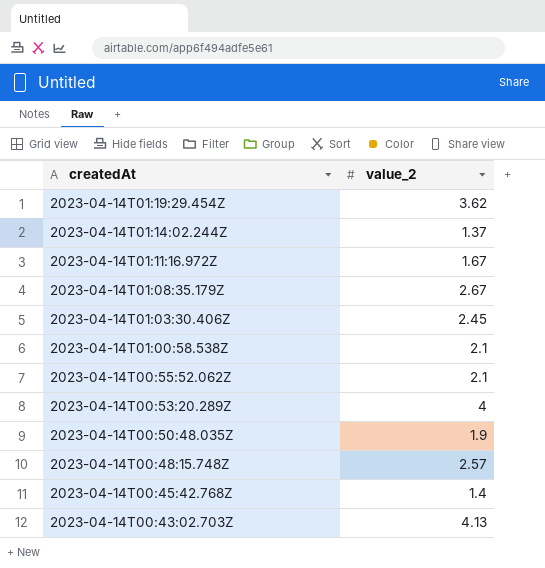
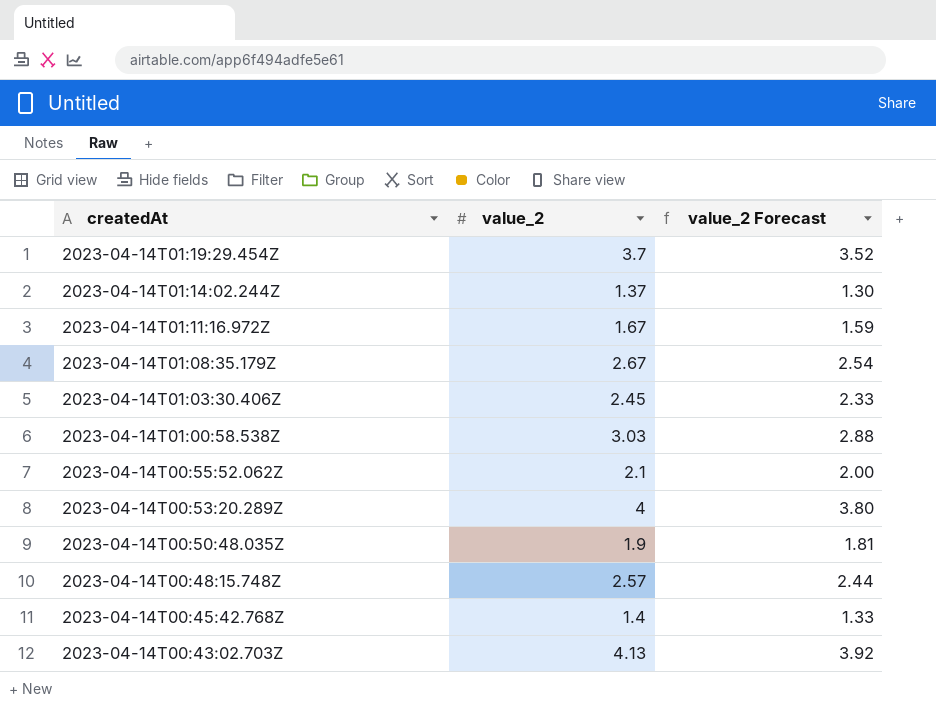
column value_2 Forecast | formula: none -> [value_2] * 0.95
2023-04-14T01:19:29.454Z | value_2: 3.62 -> 3.7
2023-04-14T01:00:58.538Z | value_2: 2.1 -> 3.03

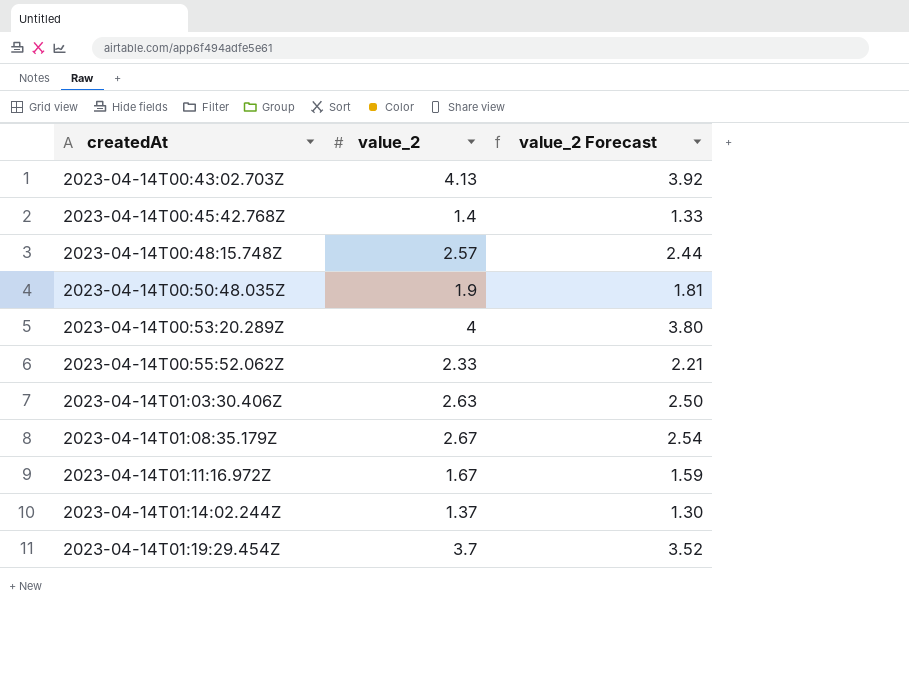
row order: createdAt descending -> createdAt ascending
row 2023-04-14T01:00:58.538Z: 3.03 | 2.88 -> none
2023-04-14T00:55:52.062Z | value_2: 2.1 -> 2.33
2023-04-14T00:55:52.062Z | value_2 Forecast: 2.00 -> 2.21
2023-04-14T01:03:30.406Z | value_2: 2.45 -> 2.63
2023-04-14T01:03:30.406Z | value_2 Forecast: 2.33 -> 2.50

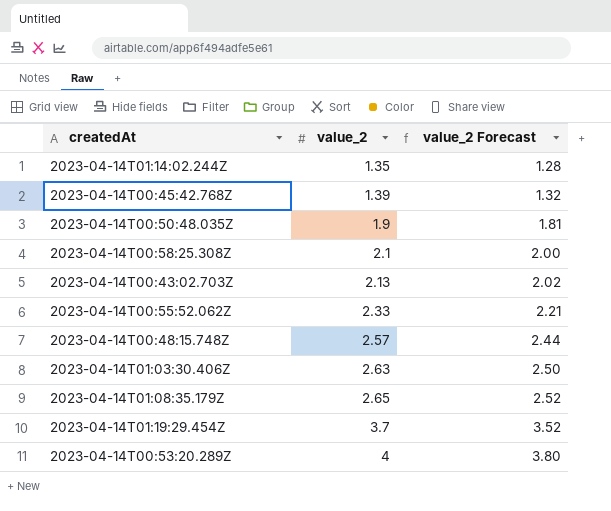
row order: createdAt ascending -> value_2 ascending
row 2023-04-14T01:11:16.972Z: 1.67 | 1.59 -> none
2023-04-14T01:14:02.244Z | value_2: 1.37 -> 1.35
2023-04-14T01:14:02.244Z | value_2 Forecast: 1.30 -> 1.28
2023-04-14T00:45:42.768Z | value_2: 1.4 -> 1.39
2023-04-14T00:45:42.768Z | value_2 Forecast: 1.33 -> 1.32
row 2023-04-14T00:58:25.308Z: none -> 2.1 | 2.00
2023-04-14T00:43:02.703Z | value_2: 4.13 -> 2.13
2023-04-14T00:43:02.703Z | value_2 Forecast: 3.92 -> 2.02
2023-04-14T01:08:35.179Z | value_2: 2.67 -> 2.65
2023-04-14T01:08:35.179Z | value_2 Forecast: 2.54 -> 2.52

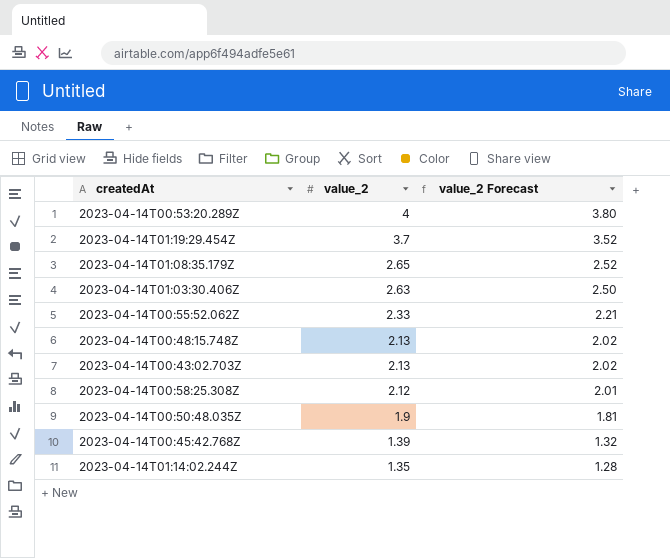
row order: value_2 ascending -> value_2 descending
2023-04-14T00:48:15.748Z | value_2: 2.57 -> 2.13
2023-04-14T00:48:15.748Z | value_2 Forecast: 2.44 -> 2.02
2023-04-14T00:58:25.308Z | value_2: 2.1 -> 2.12
2023-04-14T00:58:25.308Z | value_2 Forecast: 2.00 -> 2.01

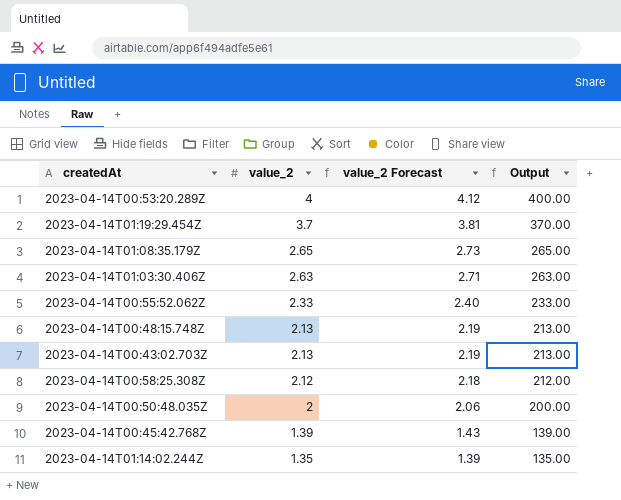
column value_2 Forecast | formula: [value_2] * 0.95 -> [value_2] * 1.03
column Output | formula: none -> [value_2] * 100
2023-04-14T00:50:48.035Z | value_2: 1.9 -> 2

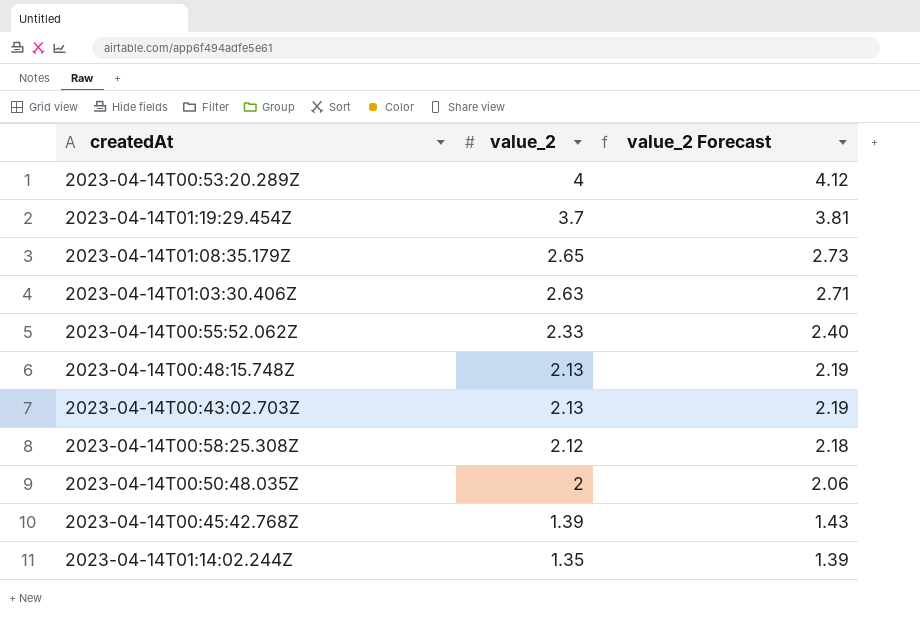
column Output | formula: [value_2] * 100 -> none

